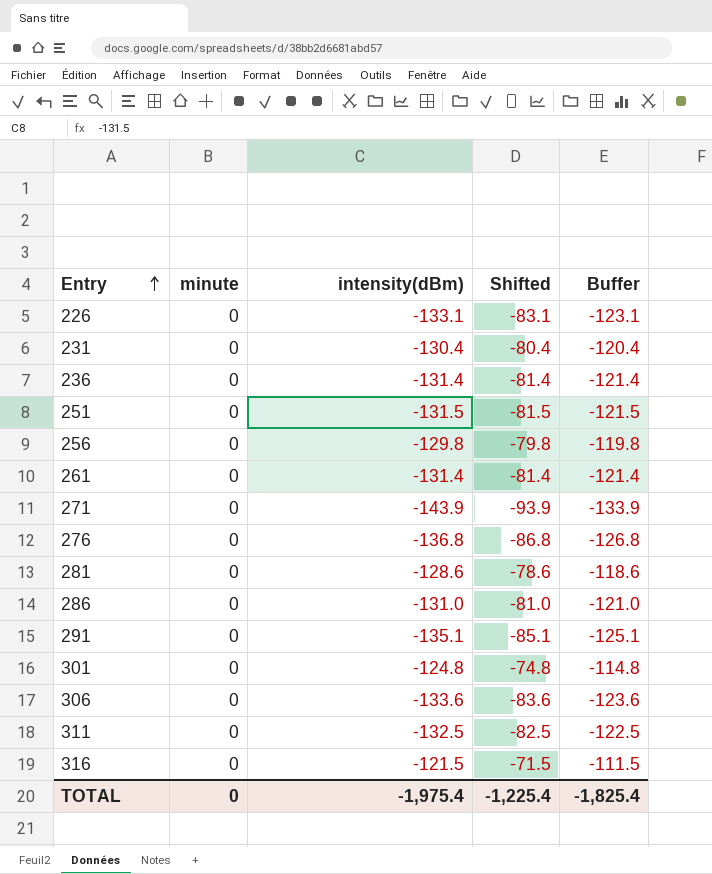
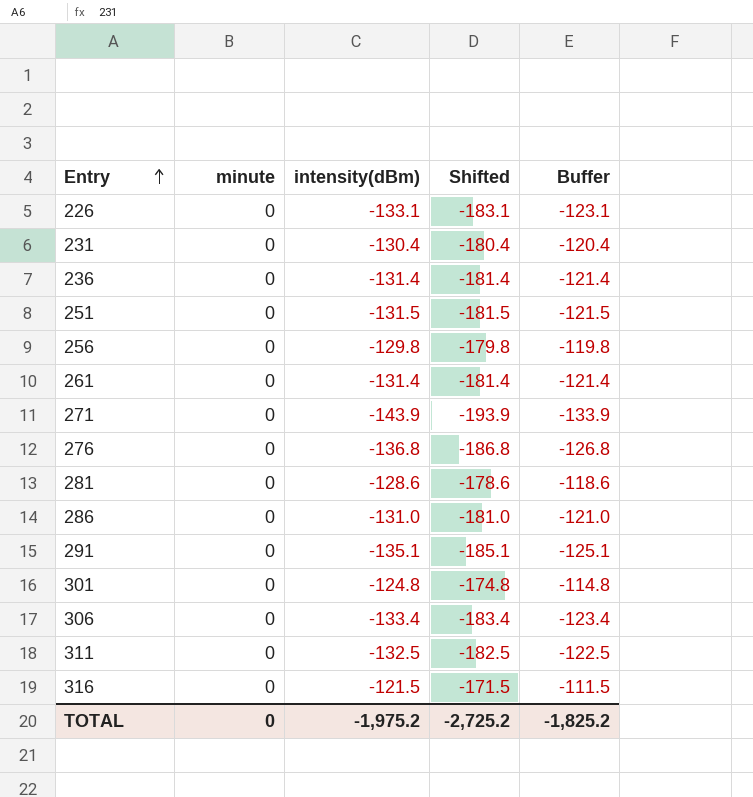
column Shifted | formula: [intensity(dBm)] + 50 -> [intensity(dBm)] - 50
306 | intensity(dBm): -133.6 -> -133.4
306 | Buffer: -123.6 -> -123.4
TOTAL | intensity(dBm): -1,975.4 -> -1,975.2
TOTAL | Shifted: -1,225.4 -> -2,725.2
TOTAL | Buffer: -1,825.4 -> -1,825.2

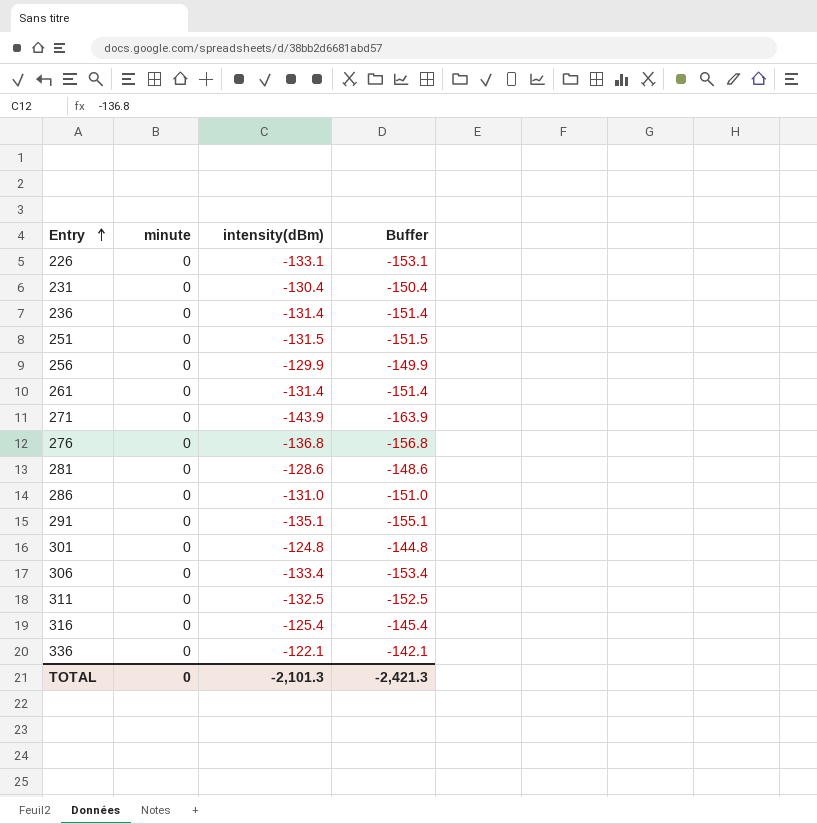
column Shifted | formula: [intensity(dBm)] - 50 -> none
column Buffer | formula: [intensity(dBm)] + 10 -> [intensity(dBm)] - 20
256 | intensity(dBm): -129.8 -> -129.9
316 | intensity(dBm): -121.5 -> -125.4
row 336: none -> 0 | -122.1 | -142.1
TOTAL | intensity(dBm): -1,975.2 -> -2,101.3
TOTAL | Buffer: -1,825.2 -> -2,421.3

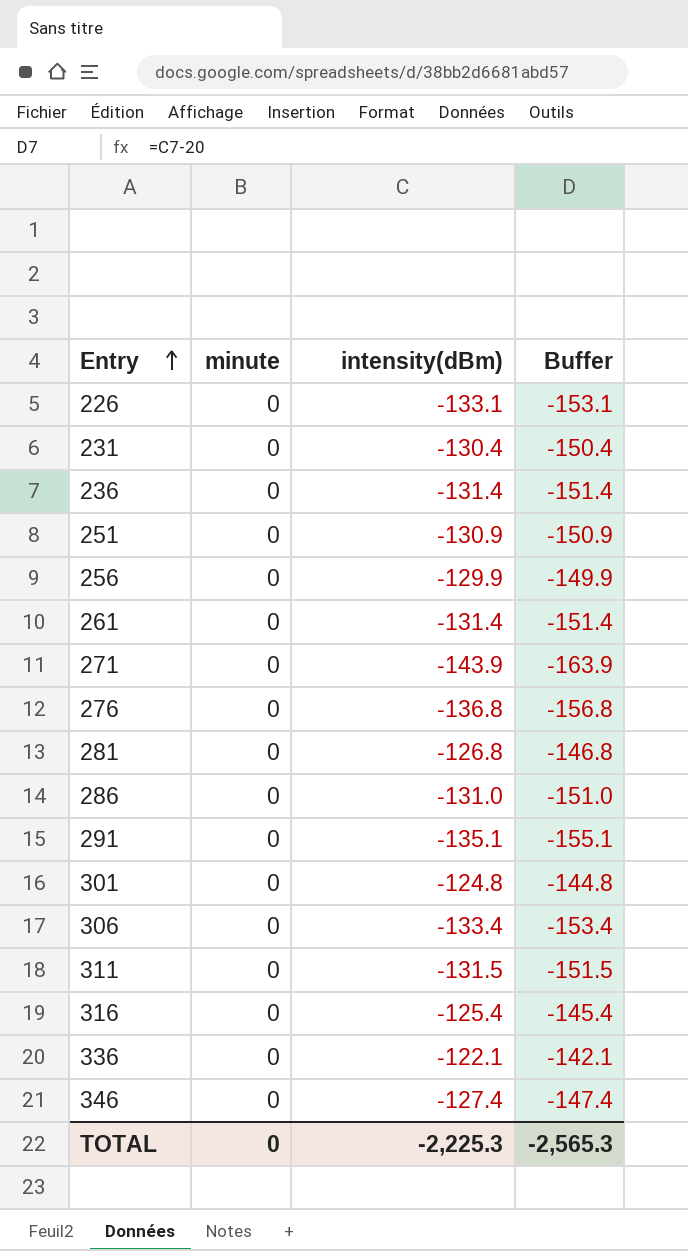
251 | intensity(dBm): -131.5 -> -130.9
251 | Buffer: -151.5 -> -150.9
281 | intensity(dBm): -128.6 -> -126.8
281 | Buffer: -148.6 -> -146.8
311 | intensity(dBm): -132.5 -> -131.5
311 | Buffer: -152.5 -> -151.5
row 346: none -> 0 | -127.4 | -147.4
TOTAL | intensity(dBm): -2,101.3 -> -2,225.3
TOTAL | Buffer: -2,421.3 -> -2,565.3

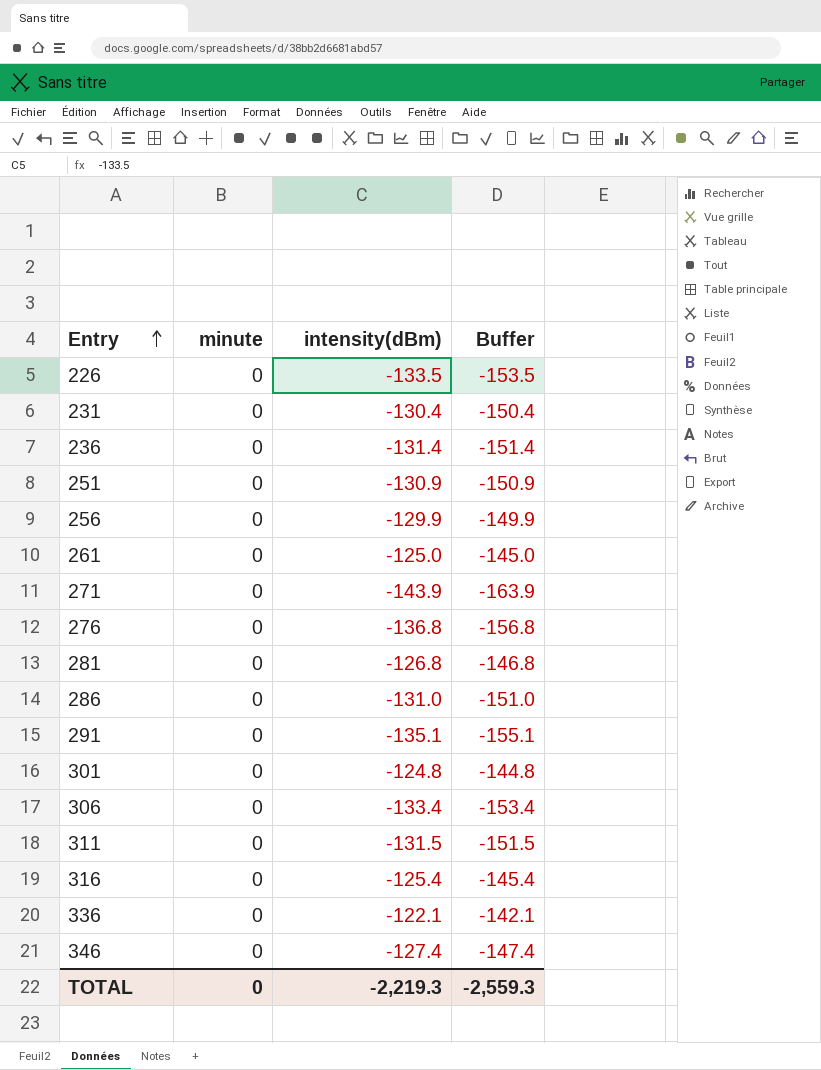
226 | intensity(dBm): -133.1 -> -133.5
226 | Buffer: -153.1 -> -153.5
261 | intensity(dBm): -131.4 -> -125.0
261 | Buffer: -151.4 -> -145.0
TOTAL | intensity(dBm): -2,225.3 -> -2,219.3
TOTAL | Buffer: -2,565.3 -> -2,559.3

